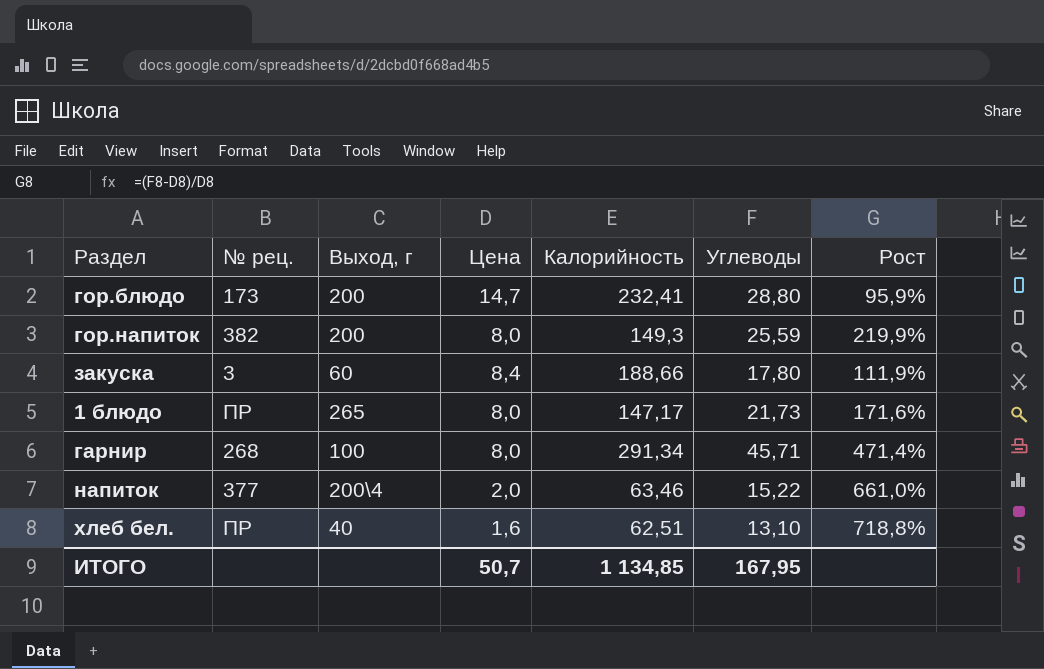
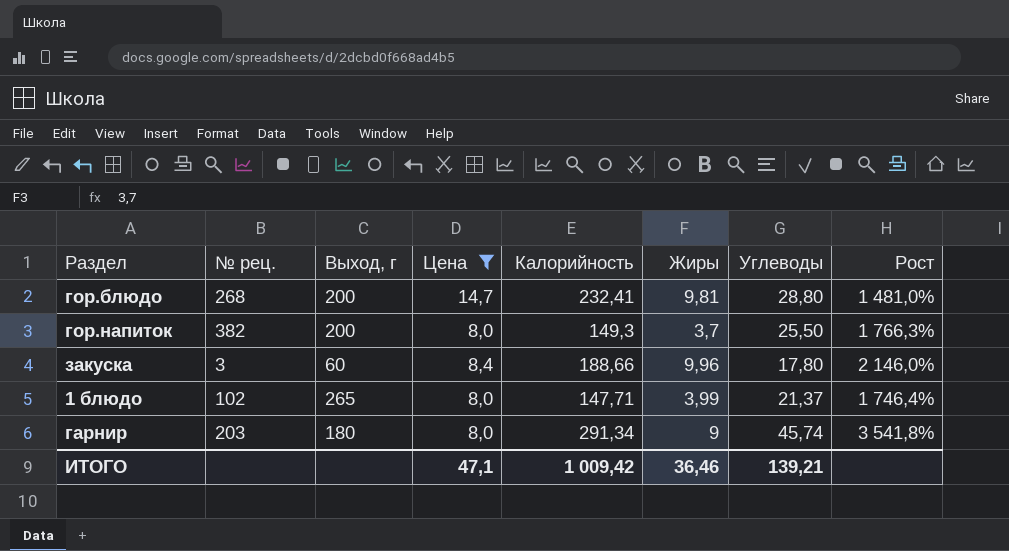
filter: none -> Цена >= 8,0
column Жиры | position: none -> 6
column Рост | formula: ([Углеводы] - [Цена]) / [Цена] -> ([Калорийность] - [Цена]) / [Цена]
гор.блюдо | № рец.: 173 -> 268
гор.напиток | Углеводы: 25,59 -> 25,50
1 блюдо | № рец.: ПР -> 102
1 блюдо | Калорийность: 147,17 -> 147,71
1 блюдо | Углеводы: 21,73 -> 21,37
гарнир | № рец.: 268 -> 203
гарнир | Выход, г: 100 -> 180
гарнир | Углеводы: 45,71 -> 45,74
ИТОГО | Цена: 50,7 -> 47,1
ИТОГО | Калорийность: 1 134,85 -> 1 009,42
ИТОГО | Углеводы: 167,95 -> 139,21

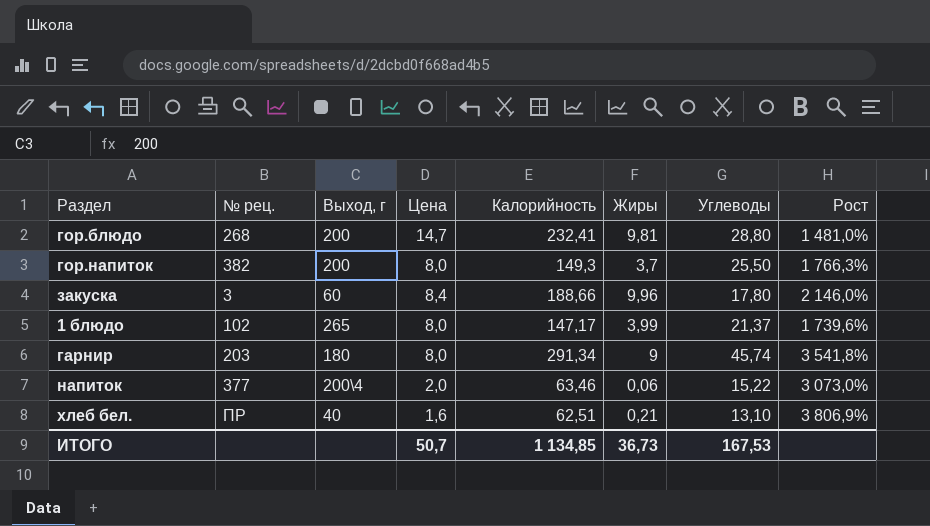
filter: Цена >= 8,0 -> none
1 блюдо | Калорийность: 147,71 -> 147,17
1 блюдо | Рост: 1 746,4% -> 1 739,6%
ИТОГО | Цена: 47,1 -> 50,7
ИТОГО | Калорийность: 1 009,42 -> 1 134,85
ИТОГО | Жиры: 36,46 -> 36,73
ИТОГО | Углеводы: 139,21 -> 167,53

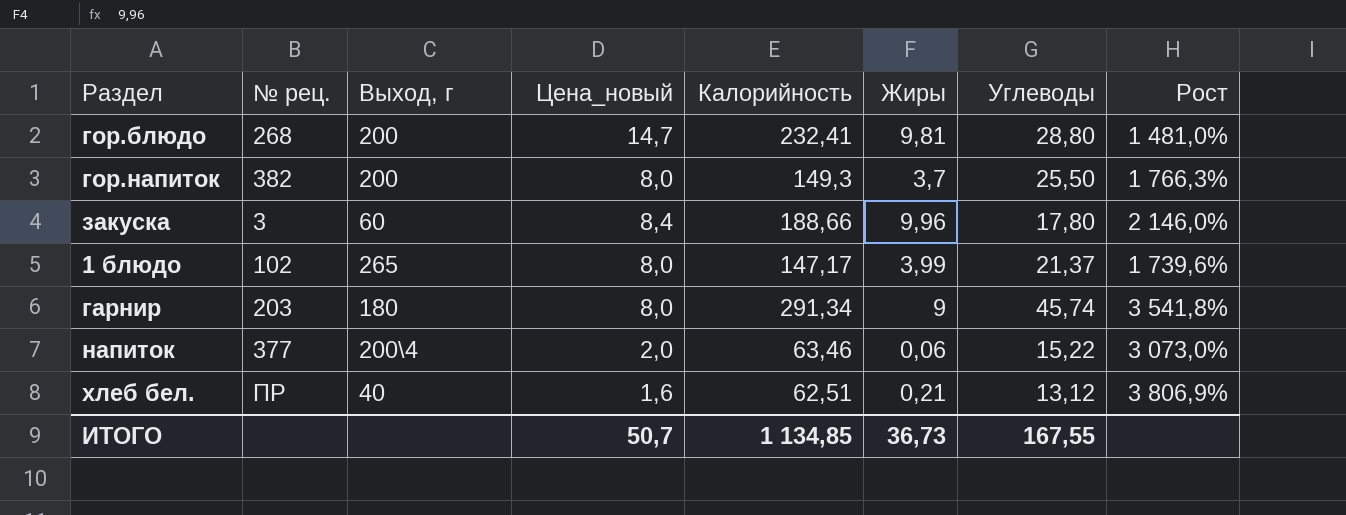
column name: Цена -> Цена_новый
хлеб бел. | Углеводы: 13,10 -> 13,12
ИТОГО | Углеводы: 167,53 -> 167,55

